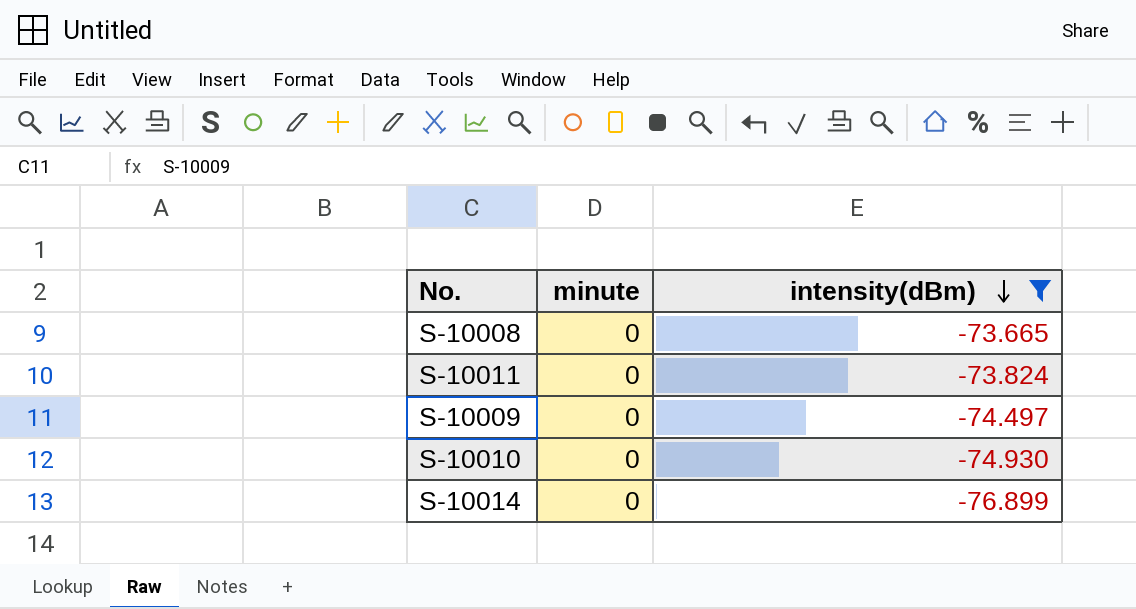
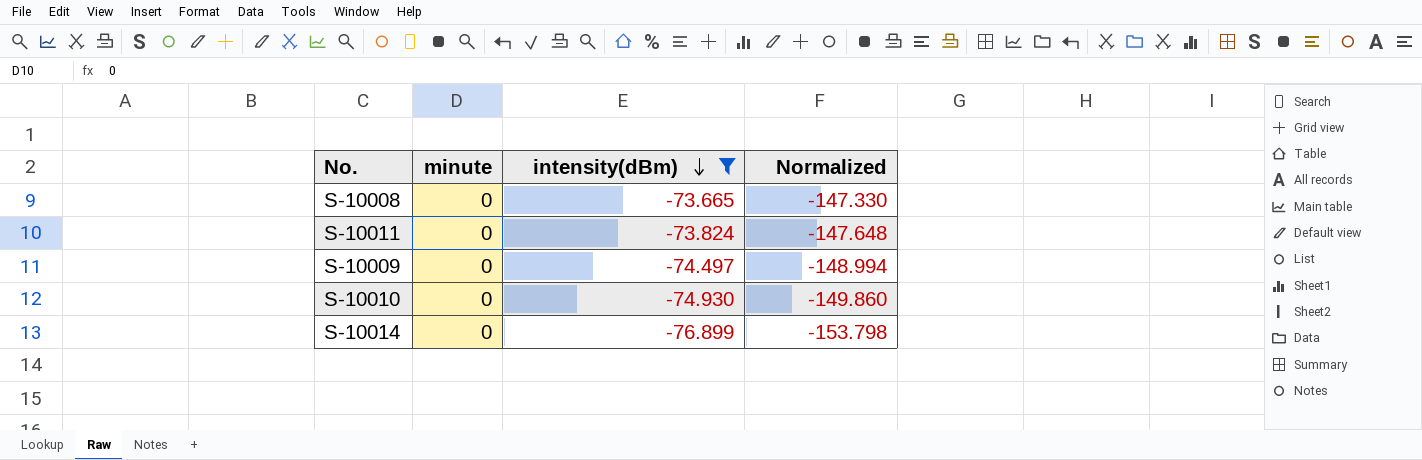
column Normalized | formula: none -> [intensity(dBm)] * 2

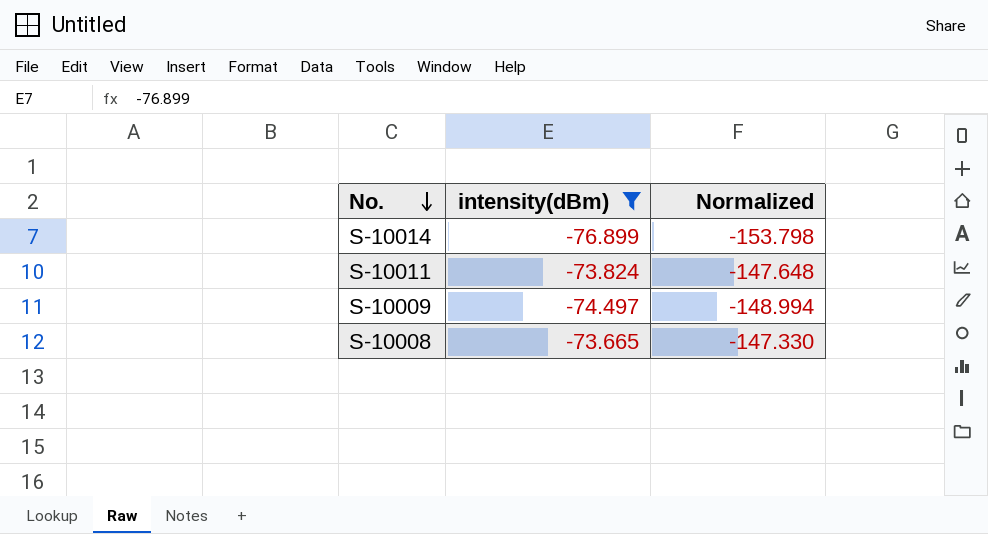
row order: intensity(dBm) descending -> No. descending
column minute | position: 2 -> none
row S-10010: 0 | -74.930 | -149.860 -> none

